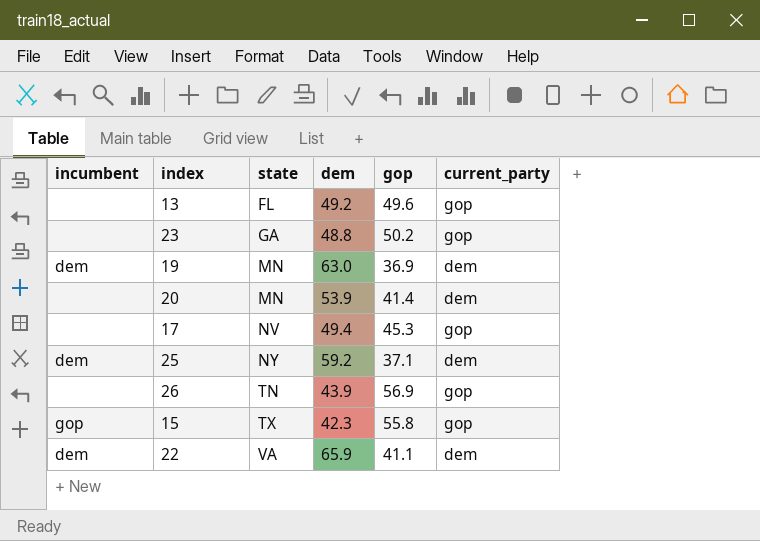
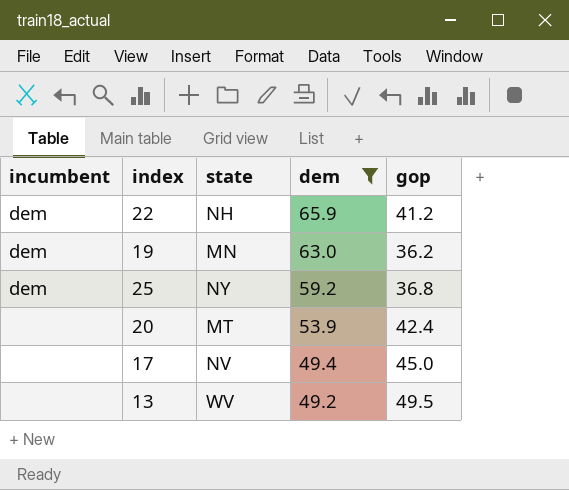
filter: none -> dem >= 49.2
row order: state ascending -> dem descending
column current_party | position: 6 -> none
22 | state: VA -> NH
22 | gop: 41.1 -> 41.2
19 | gop: 36.9 -> 36.2
25 | gop: 37.1 -> 36.8
20 | state: MN -> MT
20 | gop: 41.4 -> 42.4
17 | gop: 45.3 -> 45.0
13 | state: FL -> WV
13 | gop: 49.6 -> 49.5

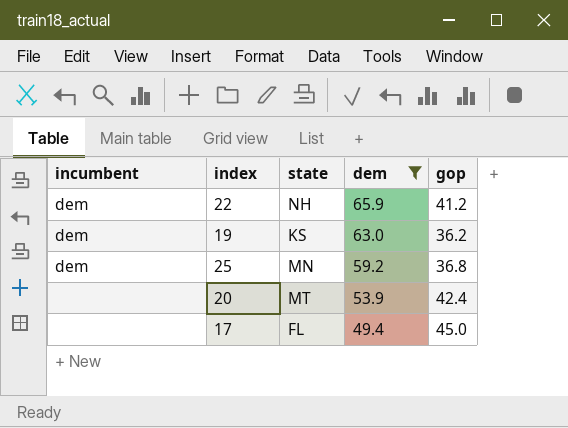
row 13: none | WV | 49.2 | 49.5 -> none
19 | state: MN -> KS
25 | state: NY -> MN
17 | state: NV -> FL

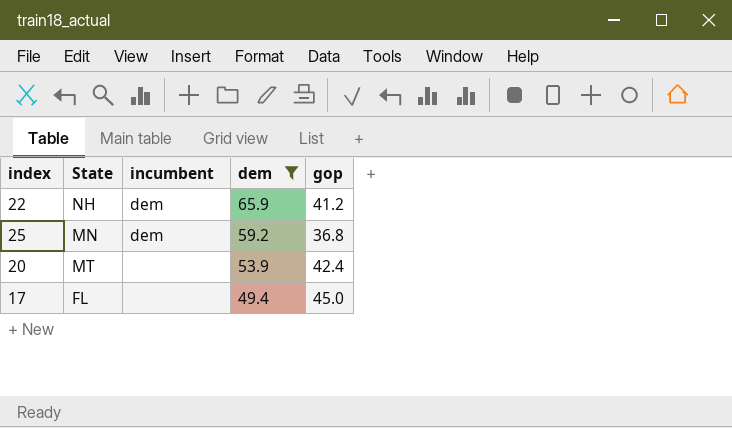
column name: state -> State
column incumbent | position: 1 -> 3
row 19: dem | KS | 63.0 | 36.2 -> none

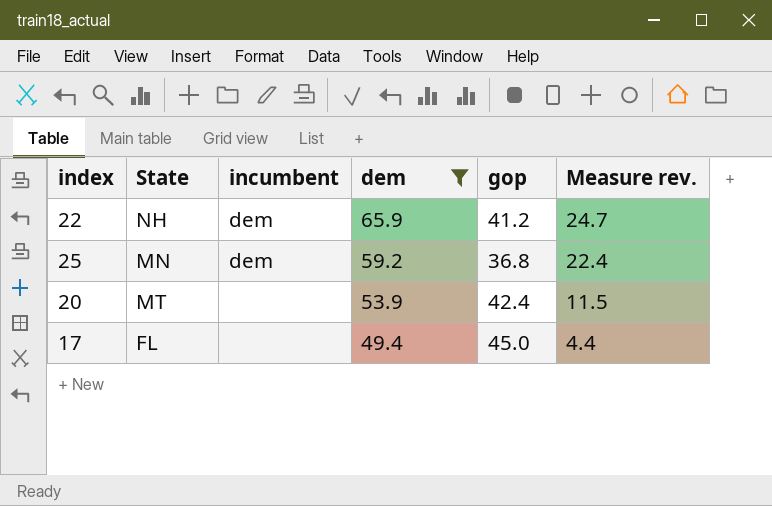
column Measure rev. | formula: none -> [dem] - [gop]

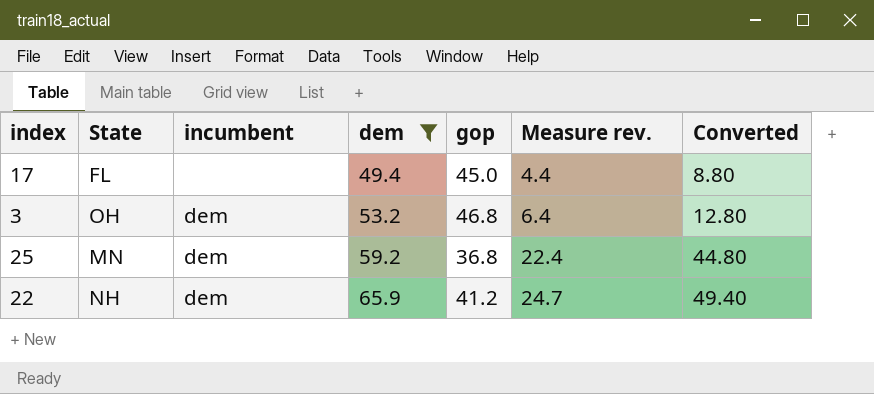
row order: dem descending -> dem ascending
column Converted | formula: none -> [Measure rev.] * 2
row 20: MT | none | 53.9 | 42.4 | 11.5 -> none
row 3: none -> OH | dem | 53.2 | 46.8 | 6.4 | 12.80

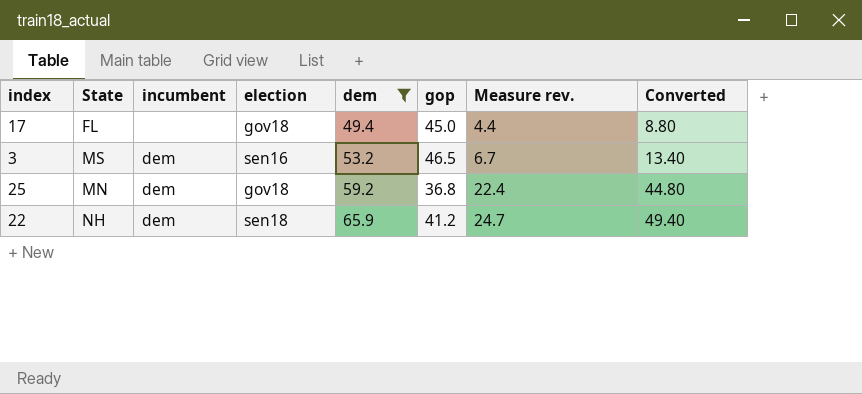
column election | position: none -> 4
3 | State: OH -> MS
3 | gop: 46.8 -> 46.5
3 | Measure rev.: 6.4 -> 6.7
3 | Converted: 12.80 -> 13.40

